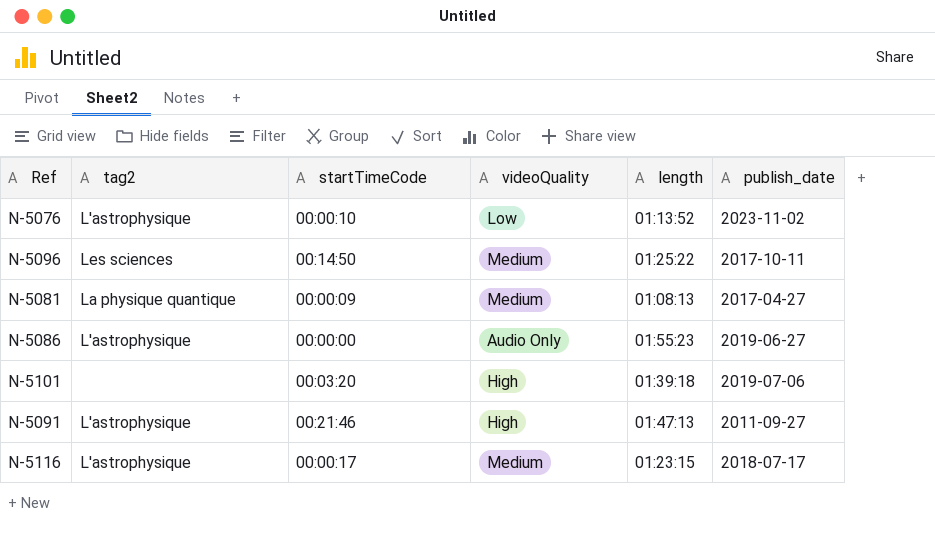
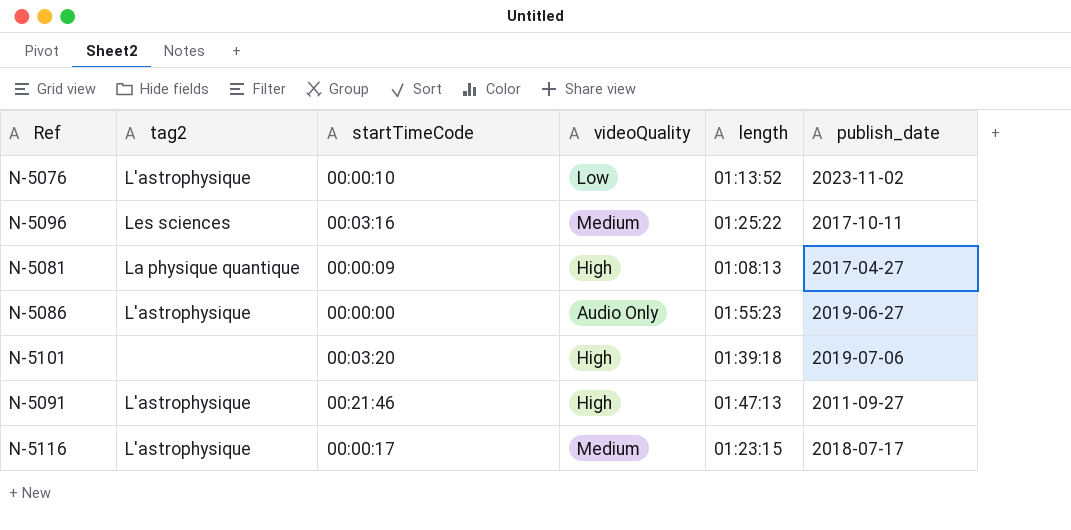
N-5096 | startTimeCode: 00:14:50 -> 00:03:16
N-5081 | videoQuality: Medium -> High

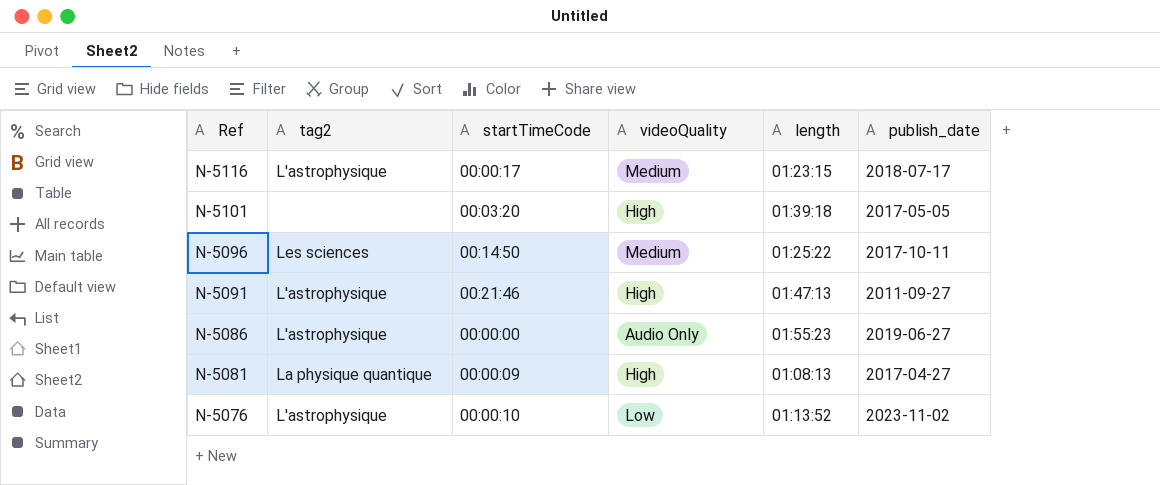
row order: none -> Ref descending
N-5101 | publish_date: 2019-07-06 -> 2017-05-05
N-5096 | startTimeCode: 00:03:16 -> 00:14:50

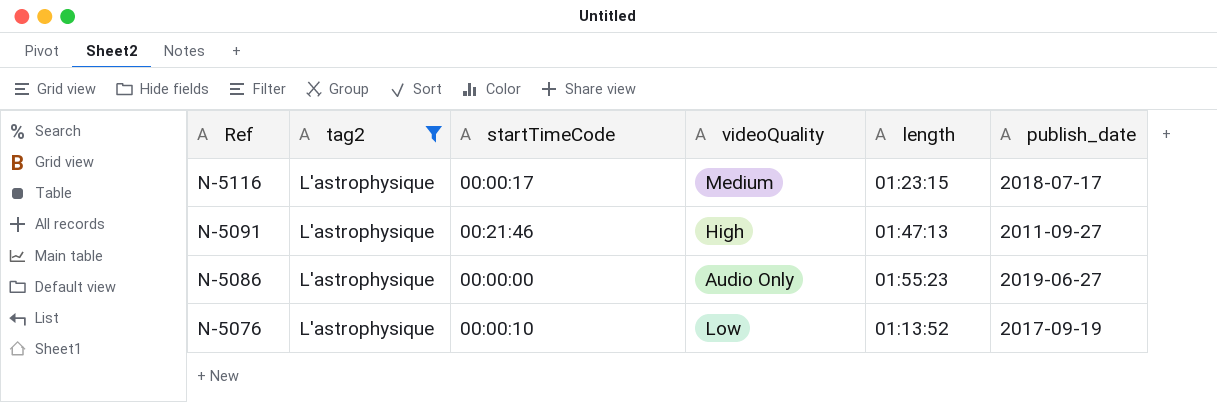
filter: none -> tag2 = L'astrophysique
N-5076 | publish_date: 2023-11-02 -> 2017-09-19

